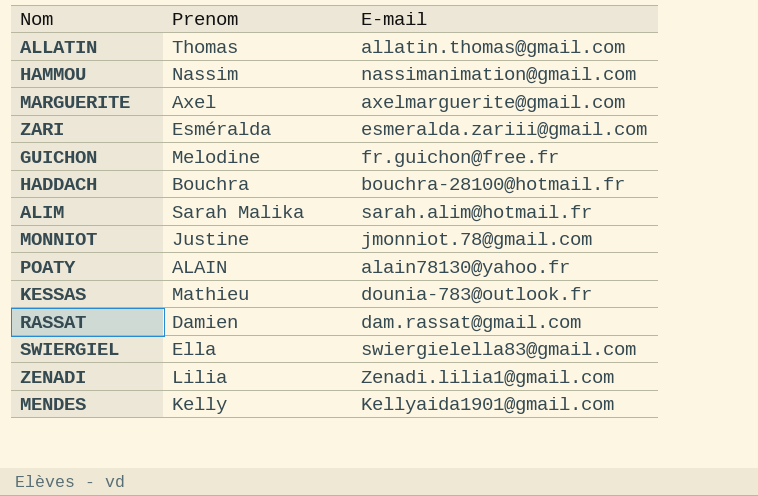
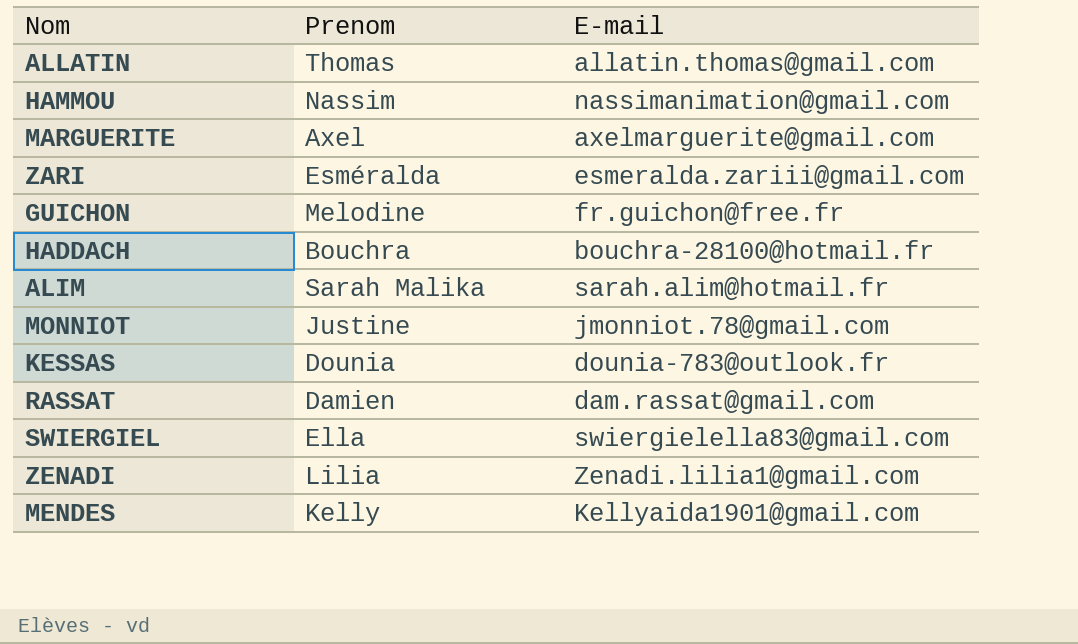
row POATY: ALAIN | alain78130@yahoo.fr -> none
KESSAS | Prenom: Mathieu -> Dounia

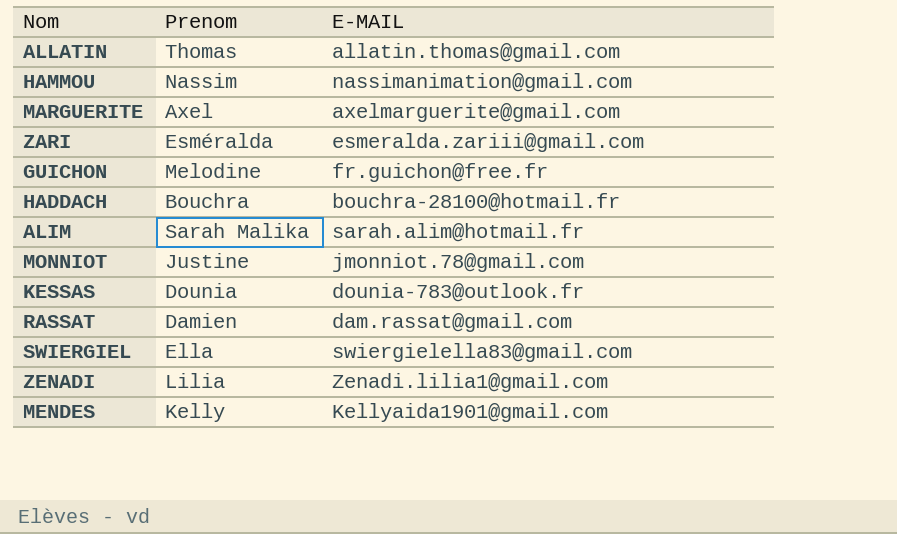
column name: E-mail -> E-MAIL

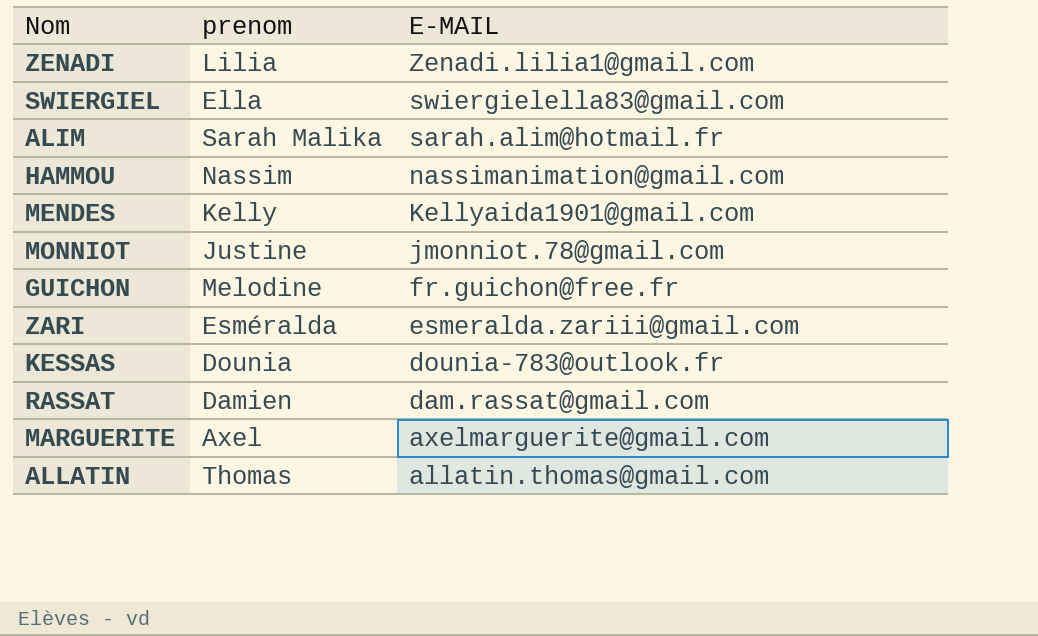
row order: none -> E-MAIL descending
column name: Prenom -> prenom
row HADDACH: Bouchra | bouchra-28100@hotmail.fr -> none

